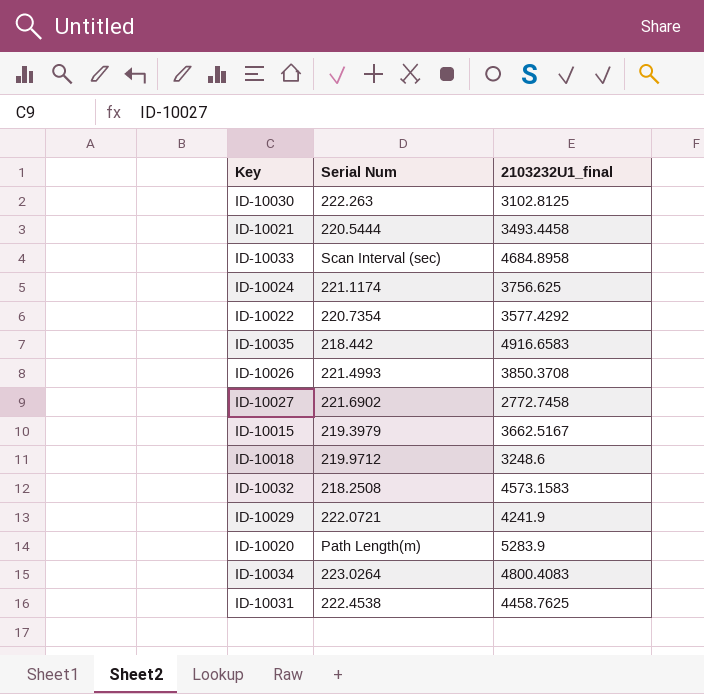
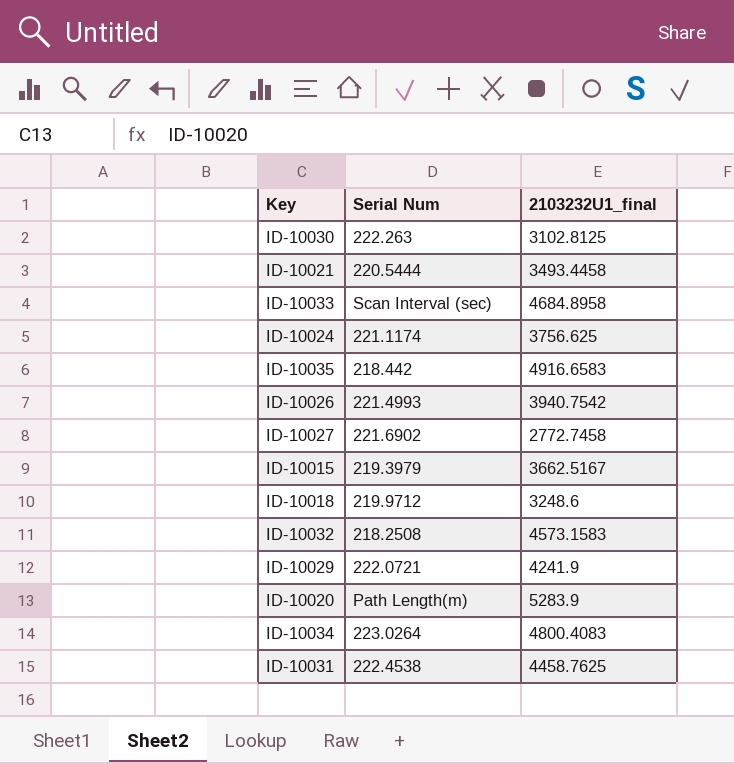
row ID-10022: 220.7354 | 3577.4292 -> none
ID-10026 | 2103232U1_final: 3850.3708 -> 3940.7542

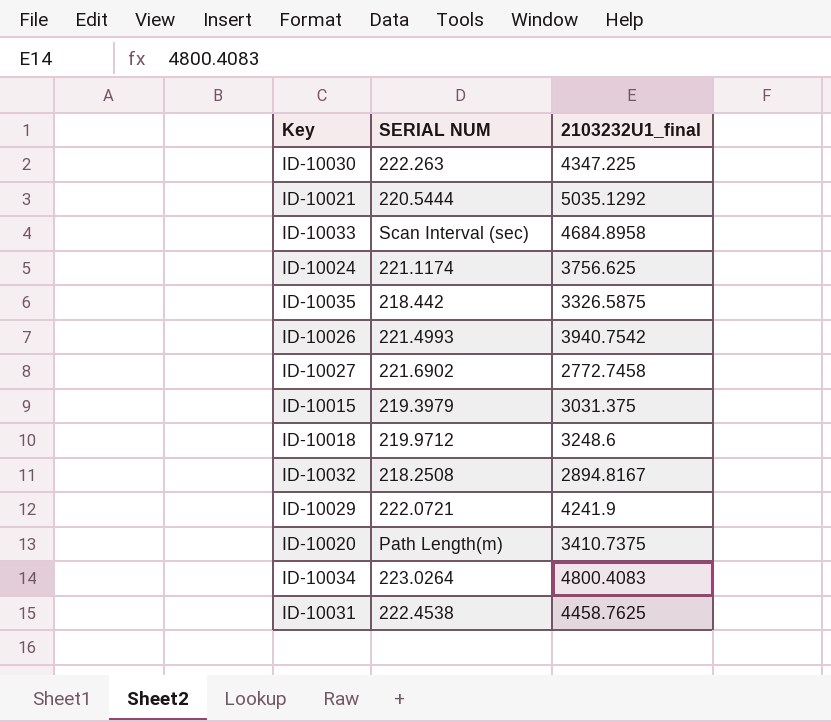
column name: Serial Num -> SERIAL NUM
ID-10030 | 2103232U1_final: 3102.8125 -> 4347.225
ID-10021 | 2103232U1_final: 3493.4458 -> 5035.1292
ID-10035 | 2103232U1_final: 4916.6583 -> 3326.5875
ID-10015 | 2103232U1_final: 3662.5167 -> 3031.375
ID-10032 | 2103232U1_final: 4573.1583 -> 2894.8167
ID-10020 | 2103232U1_final: 5283.9 -> 3410.7375

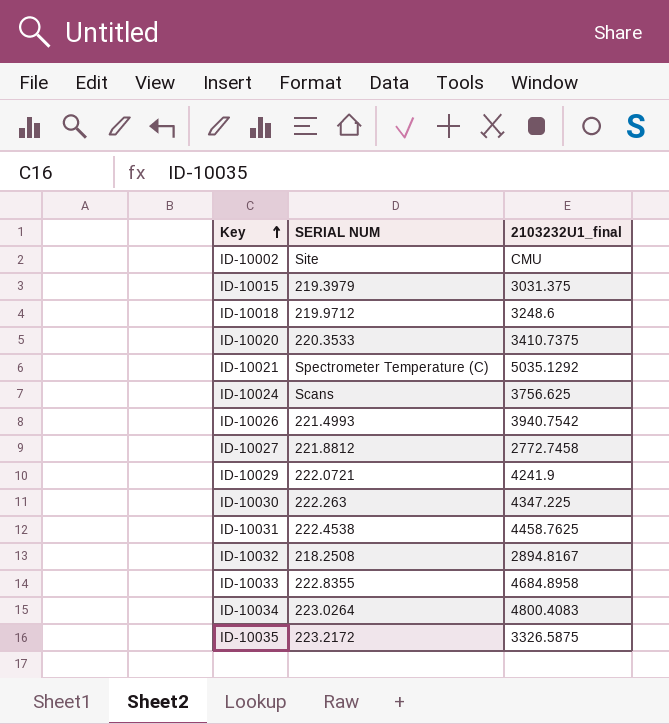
row order: none -> Key ascending
row ID-10002: none -> Site | CMU
ID-10020 | SERIAL NUM: Path Length(m) -> 220.3533
ID-10021 | SERIAL NUM: 220.5444 -> Spectrometer Temperature (C)
ID-10024 | SERIAL NUM: 221.1174 -> Scans
ID-10027 | SERIAL NUM: 221.6902 -> 221.8812
ID-10033 | SERIAL NUM: Scan Interval (sec) -> 222.8355
ID-10035 | SERIAL NUM: 218.442 -> 223.2172

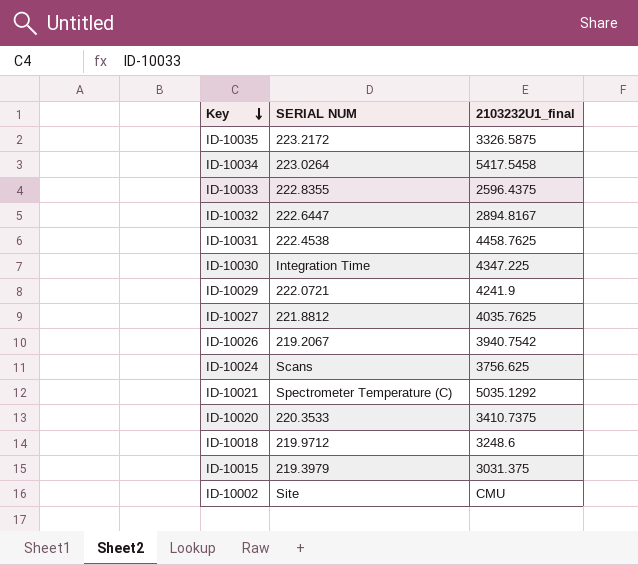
row order: Key ascending -> Key descending
ID-10034 | 2103232U1_final: 4800.4083 -> 5417.5458
ID-10033 | 2103232U1_final: 4684.8958 -> 2596.4375
ID-10032 | SERIAL NUM: 218.2508 -> 222.6447
ID-10030 | SERIAL NUM: 222.263 -> Integration Time
ID-10027 | 2103232U1_final: 2772.7458 -> 4035.7625
ID-10026 | SERIAL NUM: 221.4993 -> 219.2067

